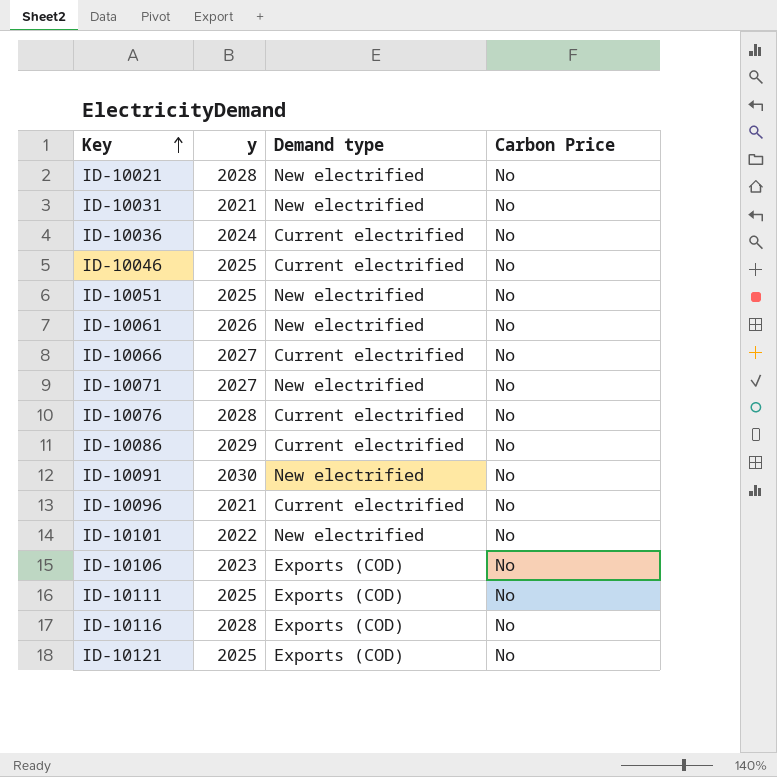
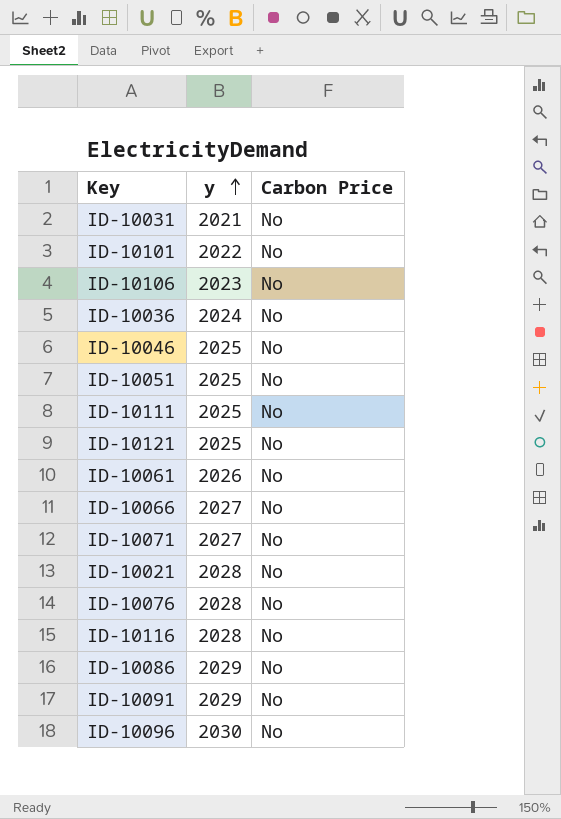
row order: Key ascending -> y ascending
column Demand type | position: 3 -> none
ID-10091 | y: 2030 -> 2029
ID-10096 | y: 2021 -> 2030

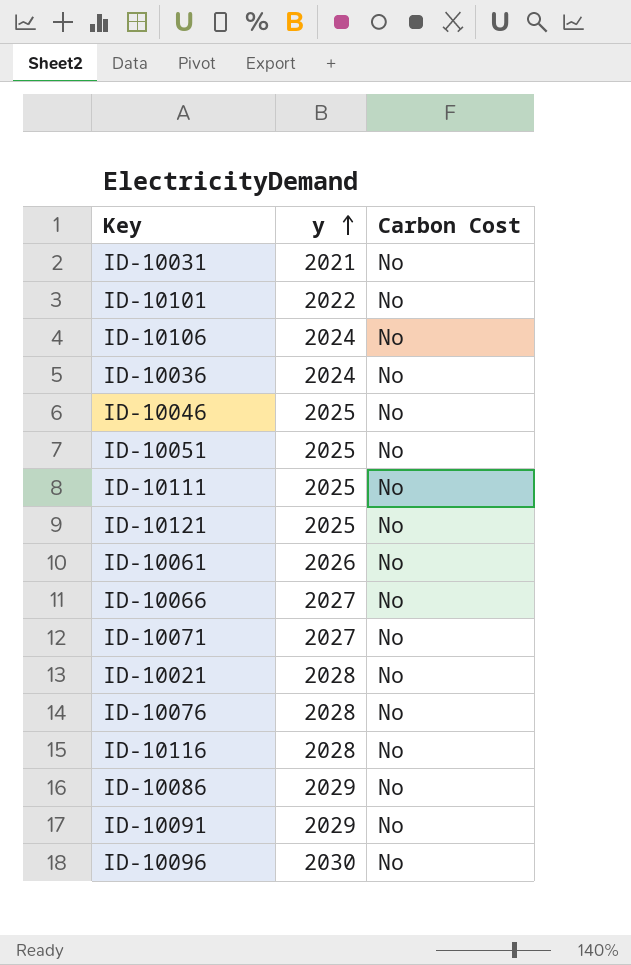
column name: Carbon Price -> Carbon Cost
ID-10106 | y: 2023 -> 2024

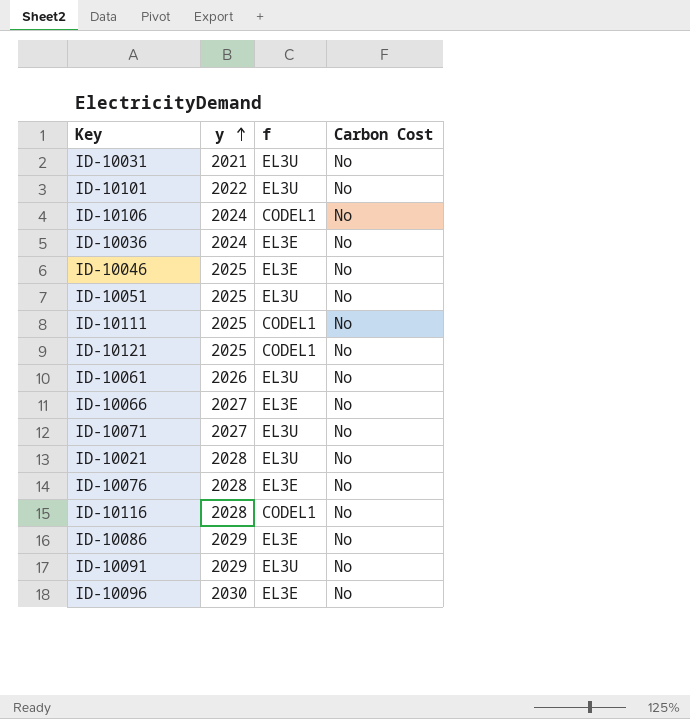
column f | position: none -> 3

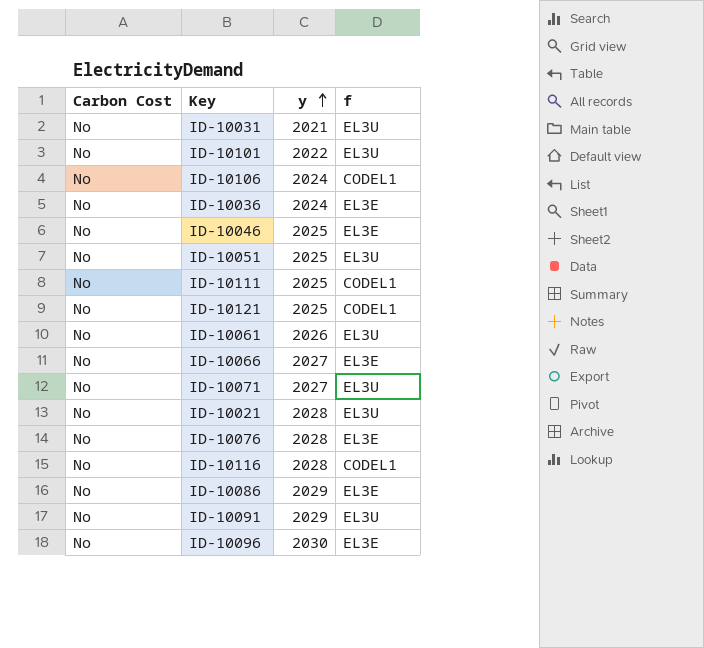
column Carbon Cost | position: 4 -> 1

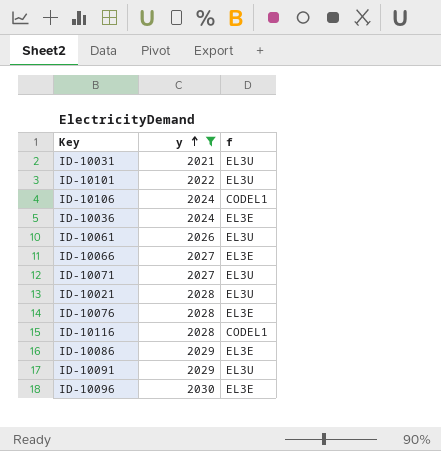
filter: none -> y != 2025
column Carbon Cost | position: 1 -> none

